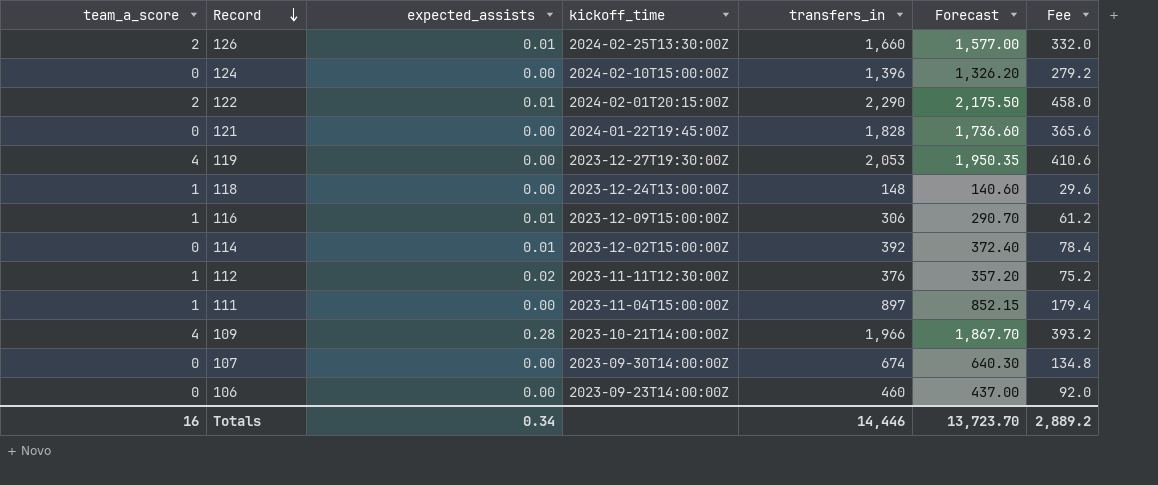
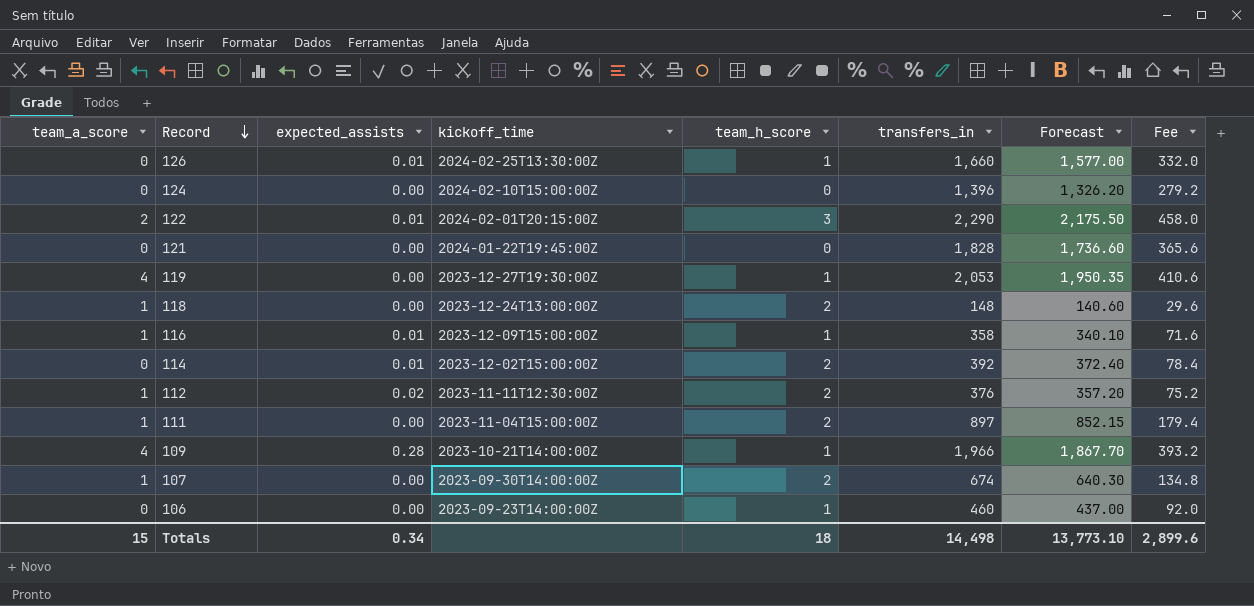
column team_h_score | position: none -> 5
126 | team_a_score: 2 -> 0
116 | transfers_in: 306 -> 358
116 | Forecast: 290.70 -> 340.10
116 | Fee: 61.2 -> 71.6
107 | team_a_score: 0 -> 1
Totals | team_a_score: 16 -> 15
Totals | transfers_in: 14,446 -> 14,498
Totals | Forecast: 13,723.70 -> 13,773.10
Totals | Fee: 2,889.2 -> 2,899.6

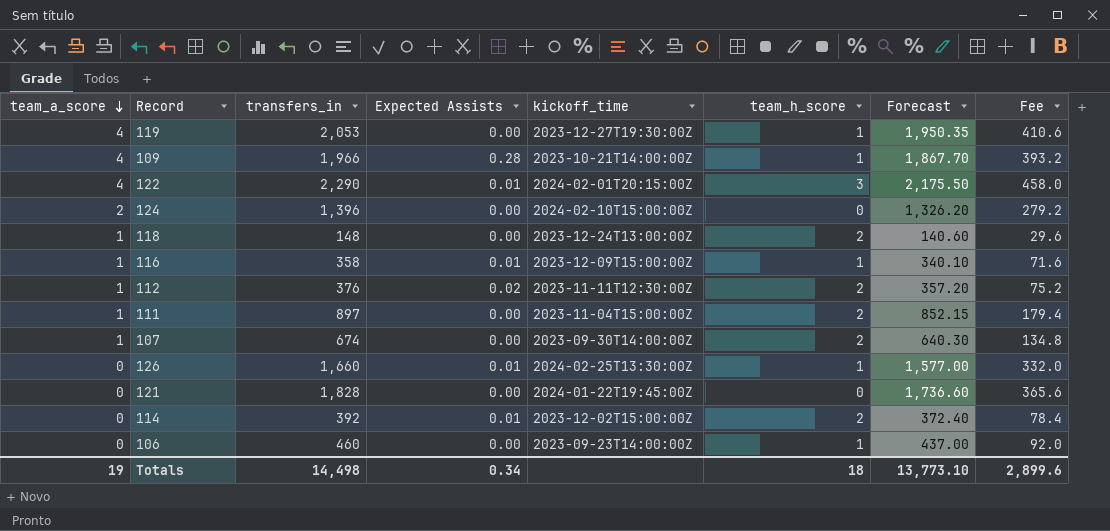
row order: Record descending -> team_a_score descending
column transfers_in | position: 6 -> 3
column name: expected_assists -> Expected Assists
122 | team_a_score: 2 -> 4
124 | team_a_score: 0 -> 2
Totals | team_a_score: 15 -> 19

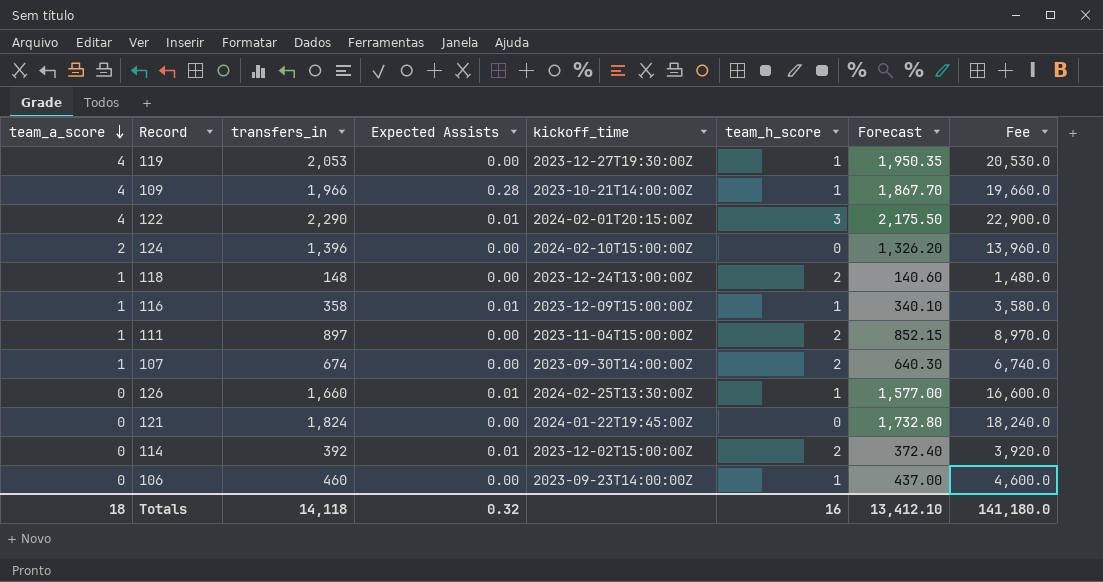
column Fee | formula: [transfers_in] * 0.2 -> [transfers_in] * 10
row 112: 1 | 376 | 0.02 | 2023-11-11T12:30:00Z | 2 | 357.20 | 75.2 -> none
121 | transfers_in: 1,828 -> 1,824
121 | Forecast: 1,736.60 -> 1,732.80
Totals | team_a_score: 19 -> 18
Totals | transfers_in: 14,498 -> 14,118
Totals | Expected Assists: 0.34 -> 0.32
Totals | team_h_score: 18 -> 16
Totals | Forecast: 13,773.10 -> 13,412.10
Totals | Fee: 2,899.6 -> 141,180.0

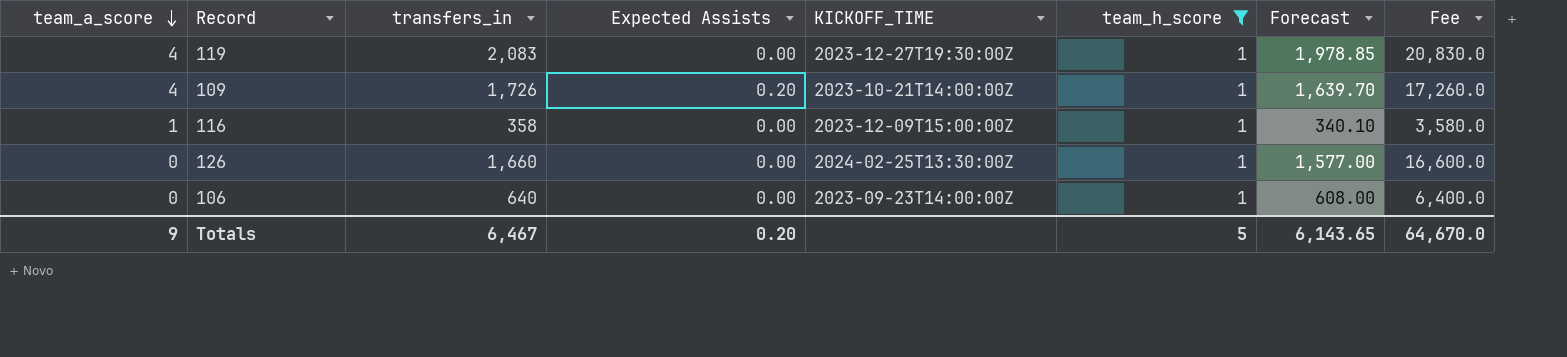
filter: none -> team_h_score = 1
column name: kickoff_time -> KICKOFF_TIME
119 | transfers_in: 2,053 -> 2,083
119 | Forecast: 1,950.35 -> 1,978.85
119 | Fee: 20,530.0 -> 20,830.0
109 | transfers_in: 1,966 -> 1,726
109 | Expected Assists: 0.28 -> 0.20
109 | Forecast: 1,867.70 -> 1,639.70
109 | Fee: 19,660.0 -> 17,260.0
116 | Expected Assists: 0.01 -> 0.00
126 | Expected Assists: 0.01 -> 0.00
106 | transfers_in: 460 -> 640
106 | Forecast: 437.00 -> 608.00
106 | Fee: 4,600.0 -> 6,400.0
Totals | team_a_score: 18 -> 9
Totals | transfers_in: 14,118 -> 6,467
Totals | Expected Assists: 0.32 -> 0.20
Totals | team_h_score: 16 -> 5
Totals | Forecast: 13,412.10 -> 6,143.65
Totals | Fee: 141,180.0 -> 64,670.0

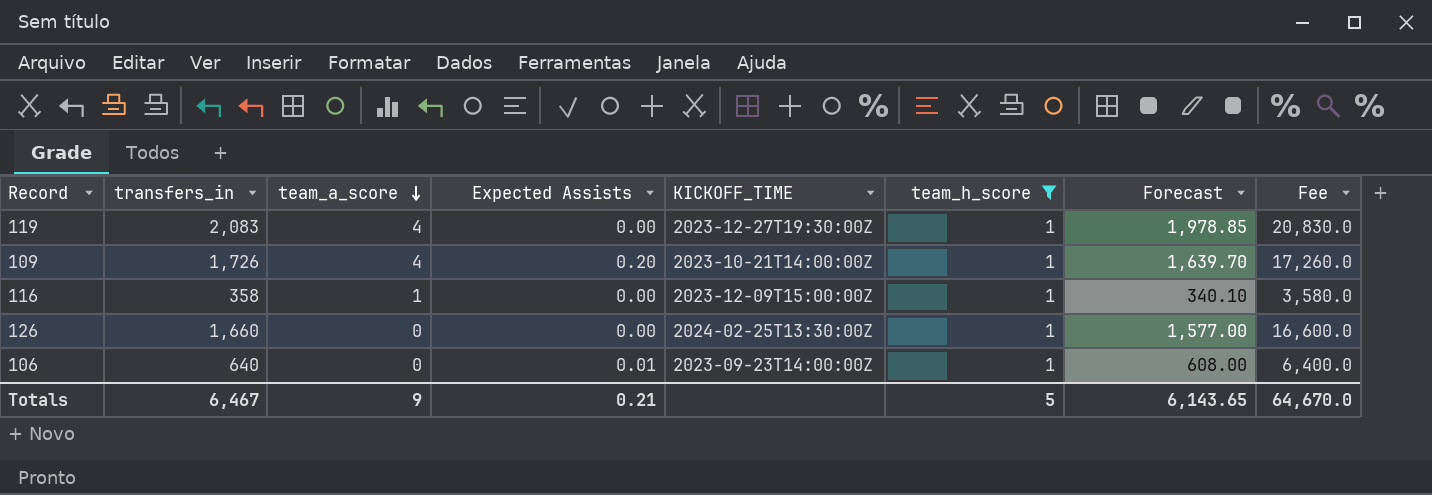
column team_a_score | position: 1 -> 3
106 | Expected Assists: 0.00 -> 0.01
Totals | Expected Assists: 0.20 -> 0.21

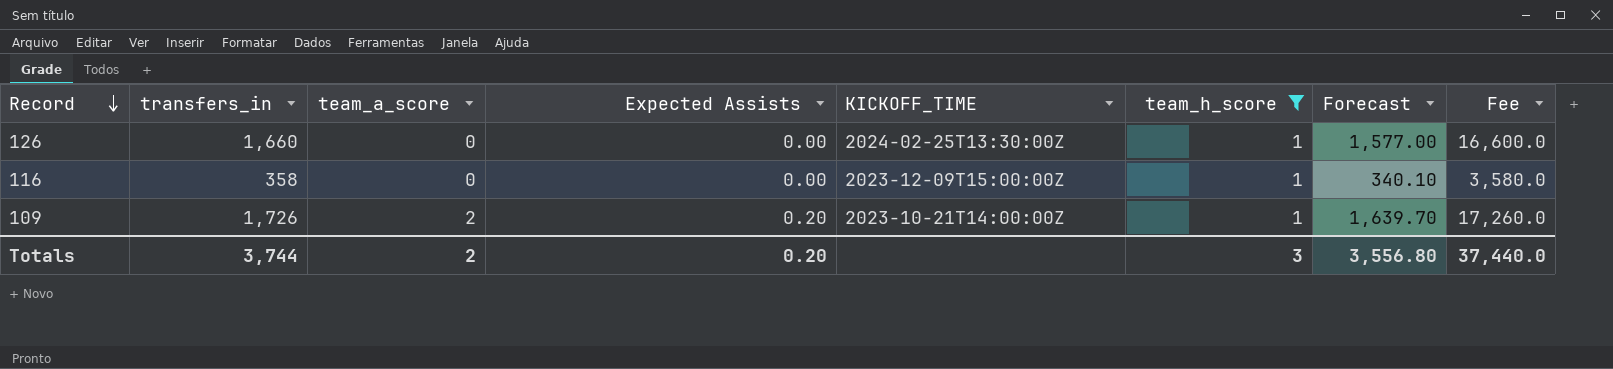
row order: team_a_score descending -> Record descending
row 119: 2,083 | 4 | 0.00 | 2023-12-27T19:30:00Z | 1 | 1,978.85 | 20,830.0 -> none
row 106: 640 | 0 | 0.01 | 2023-09-23T14:00:00Z | 1 | 608.00 | 6,400.0 -> none
116 | team_a_score: 1 -> 0
109 | team_a_score: 4 -> 2
Totals | transfers_in: 6,467 -> 3,744
Totals | team_a_score: 9 -> 2
Totals | Expected Assists: 0.21 -> 0.20
Totals | team_h_score: 5 -> 3
Totals | Forecast: 6,143.65 -> 3,556.80
Totals | Fee: 64,670.0 -> 37,440.0

